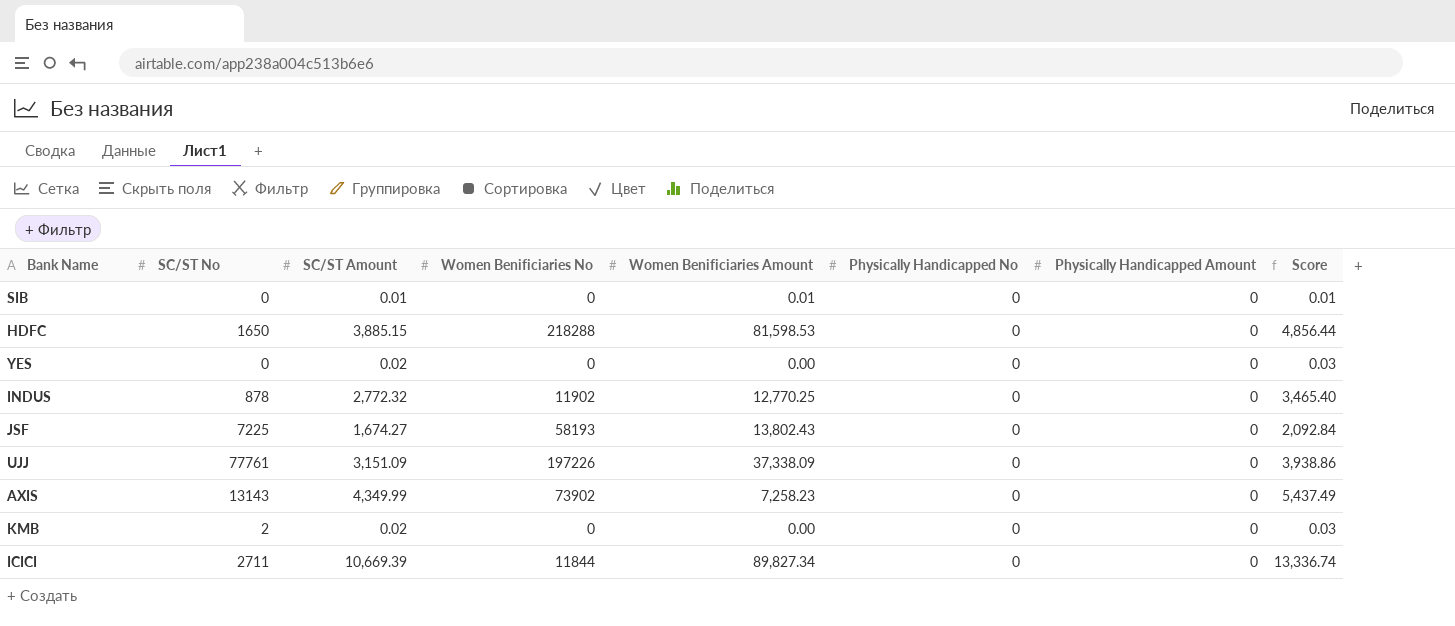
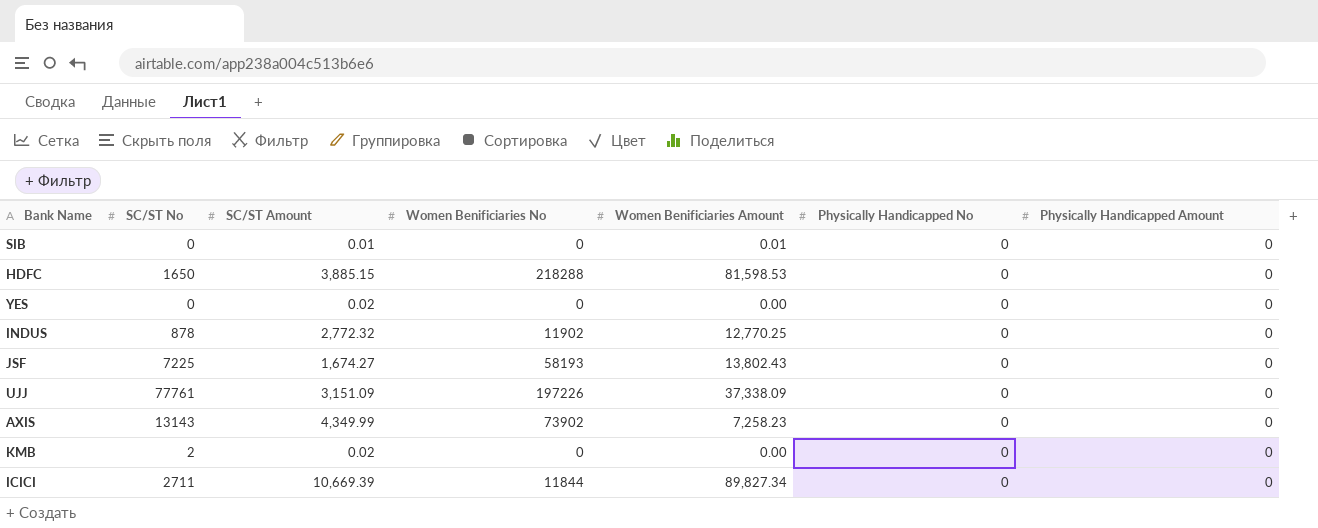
column Score | formula: [SC/ST Amount] * 1.25 -> none

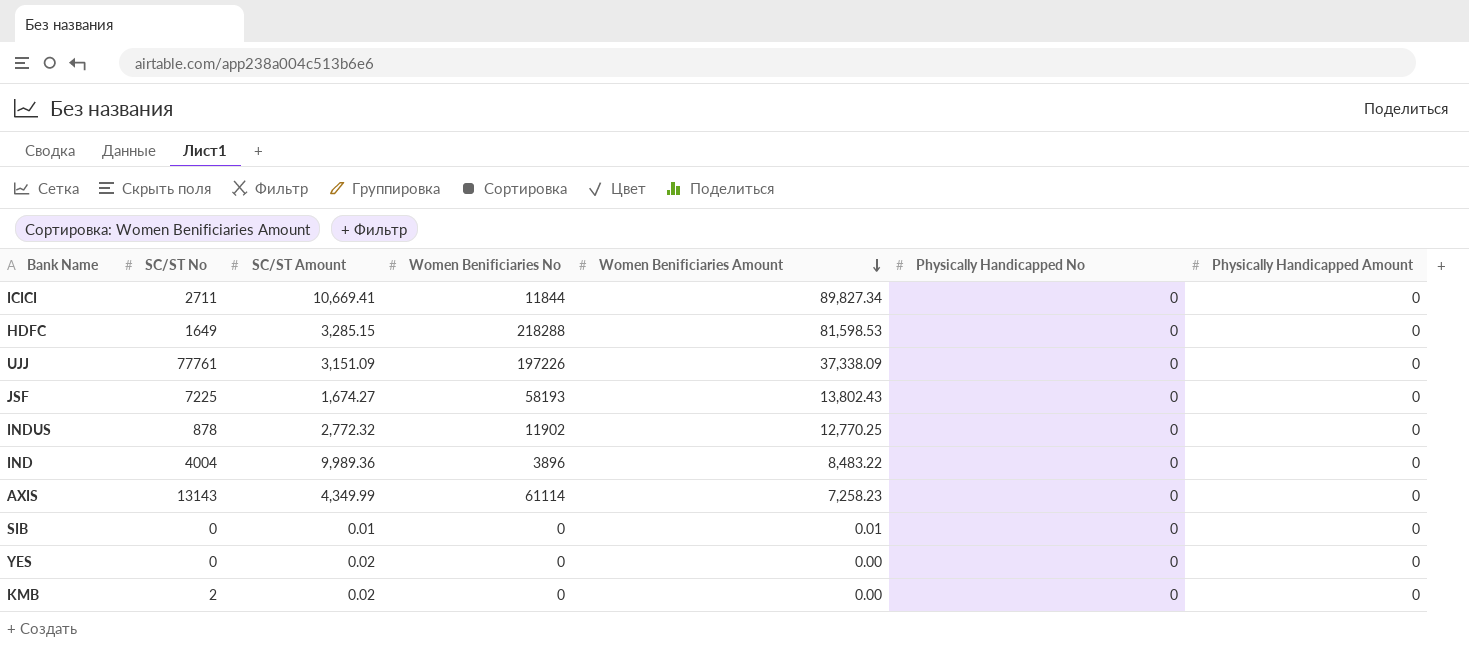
row order: none -> Women Benificiaries Amount descending
ICICI | SC/ST Amount: 10,669.39 -> 10,669.41
HDFC | SC/ST No: 1650 -> 1649
HDFC | SC/ST Amount: 3,885.15 -> 3,285.15
row IND: none -> 4004 | 9,989.36 | 3896 | 8,483.22 | 0 | 0
AXIS | Women Benificiaries No: 73902 -> 61114

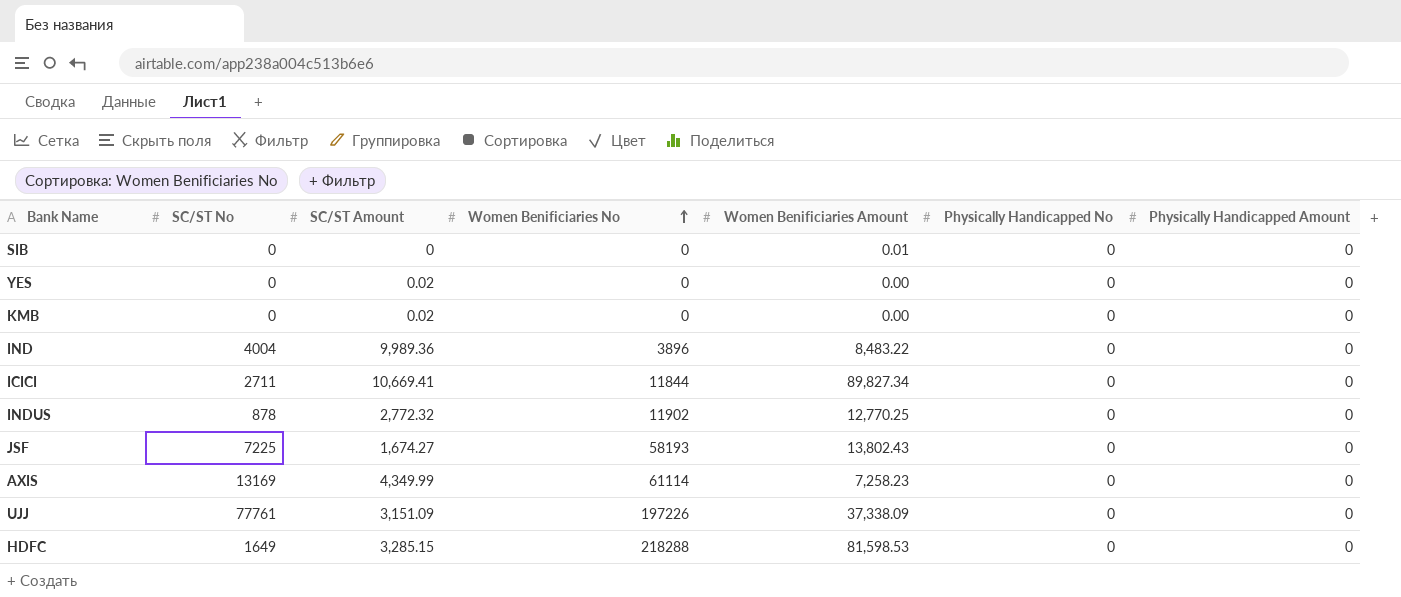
row order: Women Benificiaries Amount descending -> Women Benificiaries No ascending
SIB | SC/ST Amount: 0.01 -> 0
KMB | SC/ST No: 2 -> 0
AXIS | SC/ST No: 13143 -> 13169

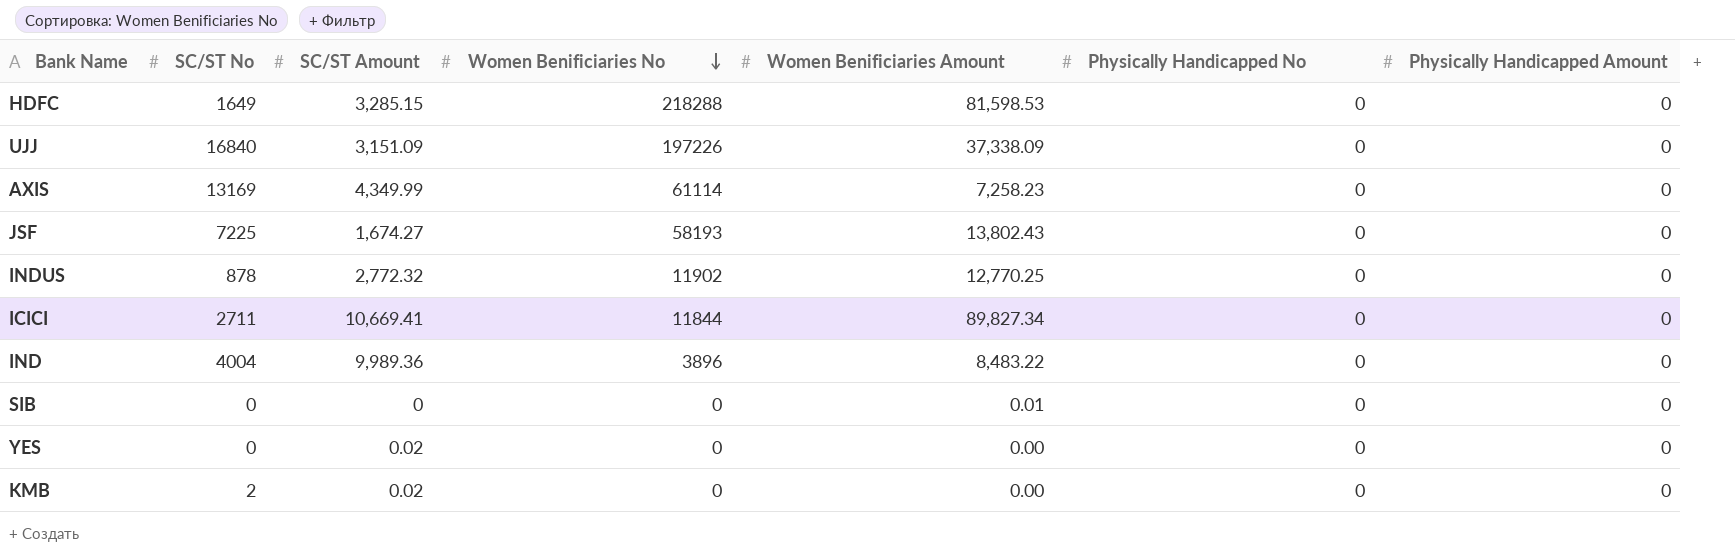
row order: Women Benificiaries No ascending -> Women Benificiaries No descending
UJJ | SC/ST No: 77761 -> 16840
KMB | SC/ST No: 0 -> 2

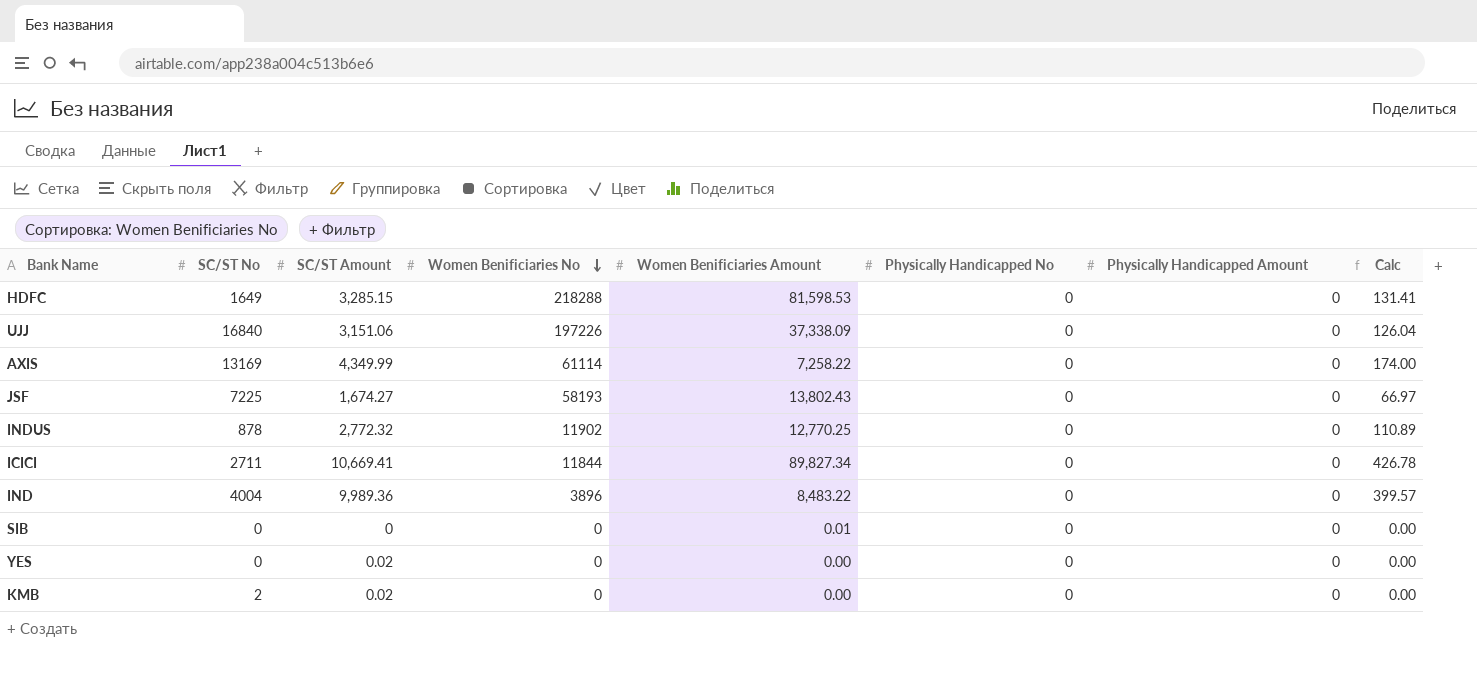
column Calc | formula: none -> [SC/ST Amount] * 0.04
UJJ | SC/ST Amount: 3,151.09 -> 3,151.06
AXIS | Women Benificiaries Amount: 7,258.23 -> 7,258.22

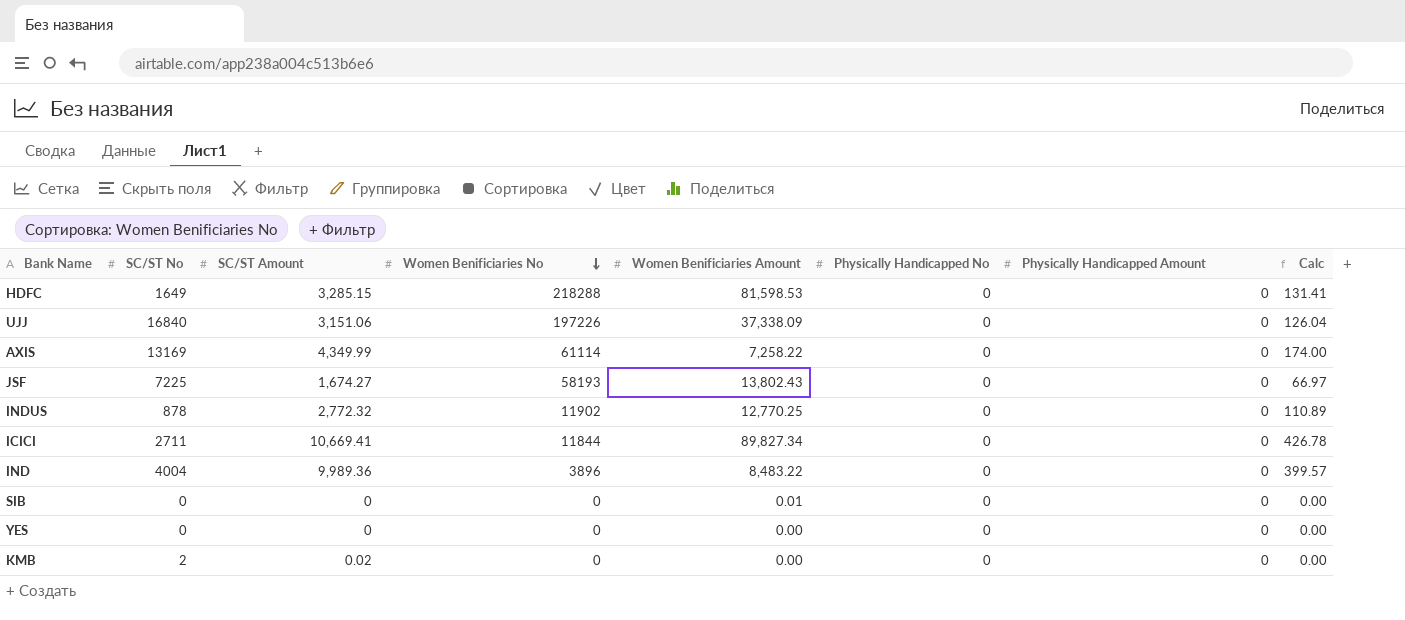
YES | SC/ST Amount: 0.02 -> 0

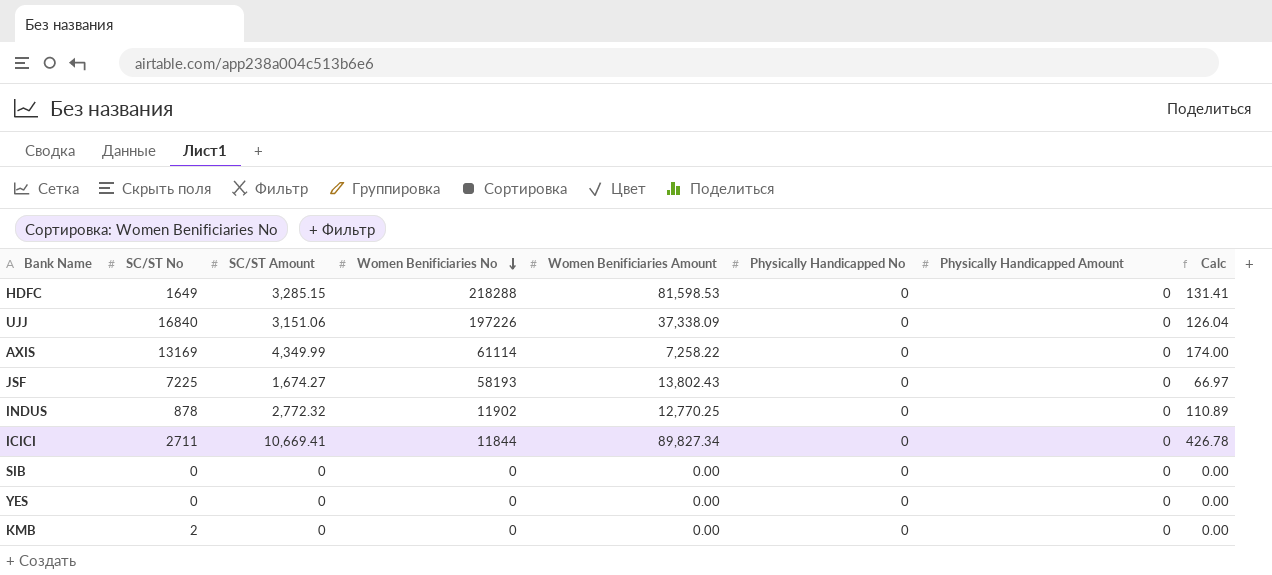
row IND: 4004 | 9,989.36 | 3896 | 8,483.22 | 0 | 0 | 399.57 -> none
SIB | Women Benificiaries Amount: 0.01 -> 0.00
KMB | SC/ST Amount: 0.02 -> 0

